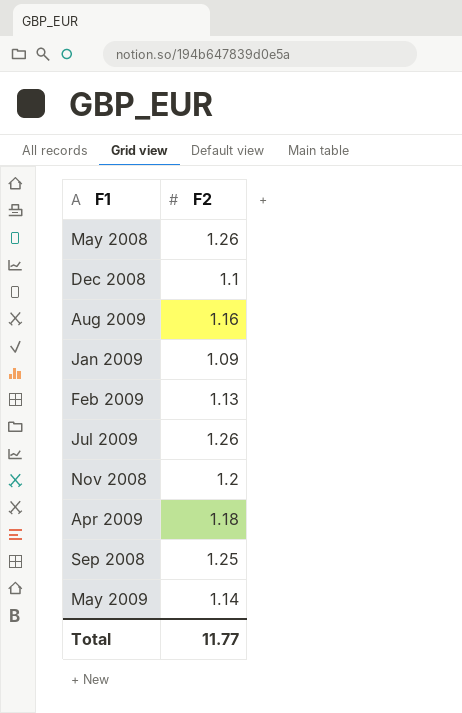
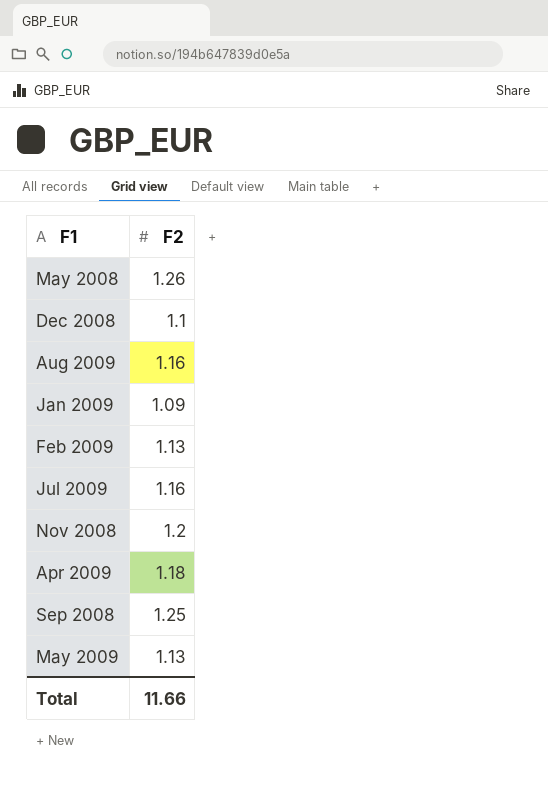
Jul 2009 | F2: 1.26 -> 1.16
May 2009 | F2: 1.14 -> 1.13
Total | F2: 11.77 -> 11.66

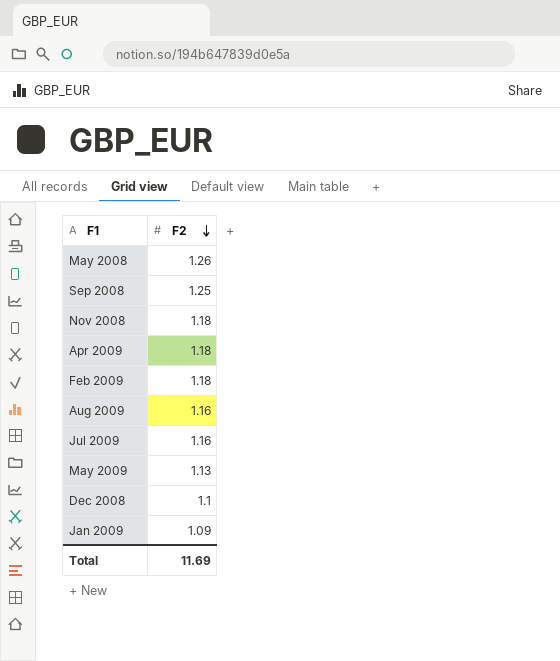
row order: none -> F2 descending
Nov 2008 | F2: 1.2 -> 1.18
Feb 2009 | F2: 1.13 -> 1.18
Total | F2: 11.66 -> 11.69

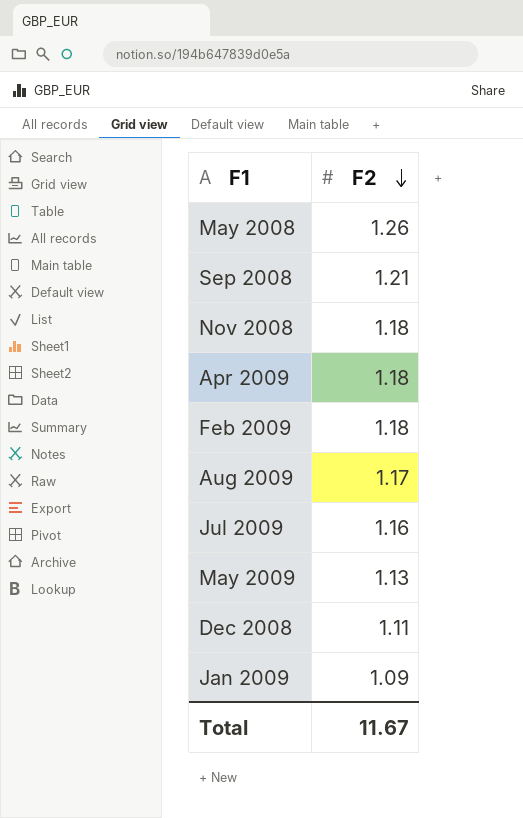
Sep 2008 | F2: 1.25 -> 1.21
Aug 2009 | F2: 1.16 -> 1.17
Dec 2008 | F2: 1.1 -> 1.11
Total | F2: 11.69 -> 11.67

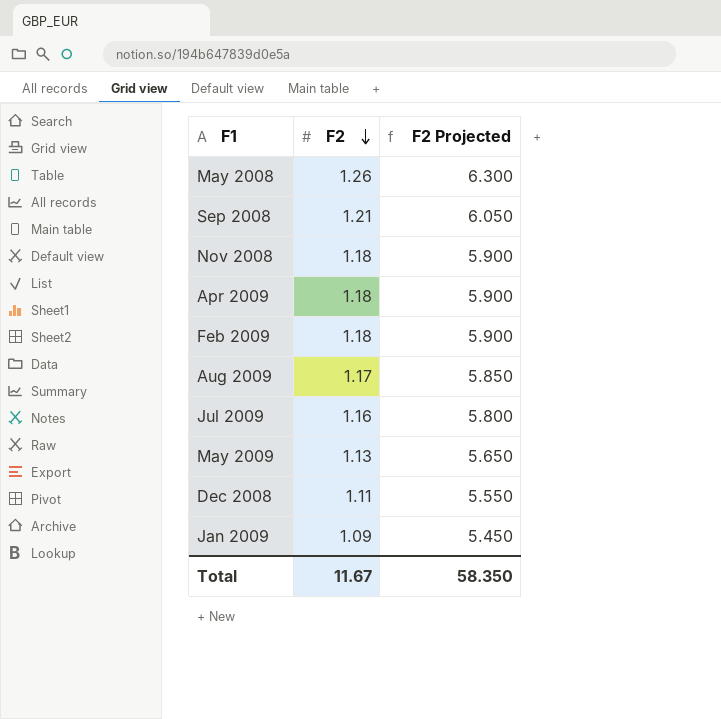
column F2 Projected | formula: none -> [F2] * 5

